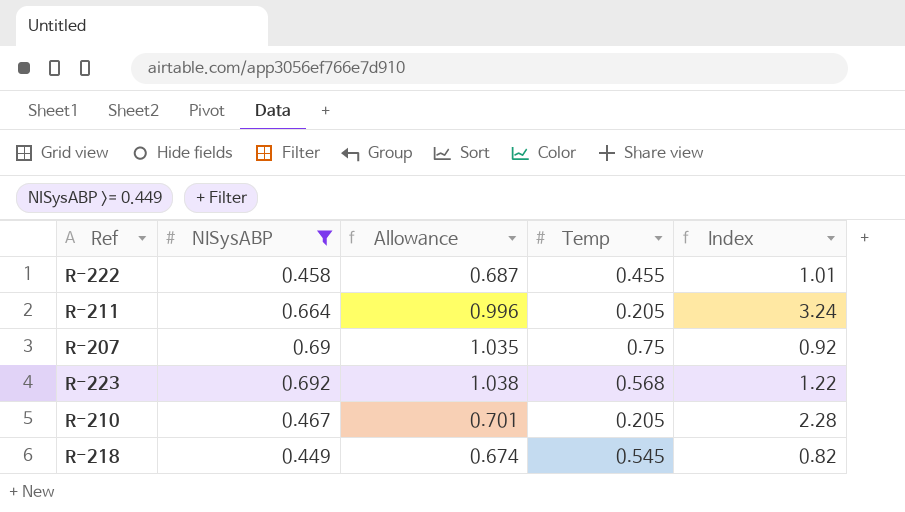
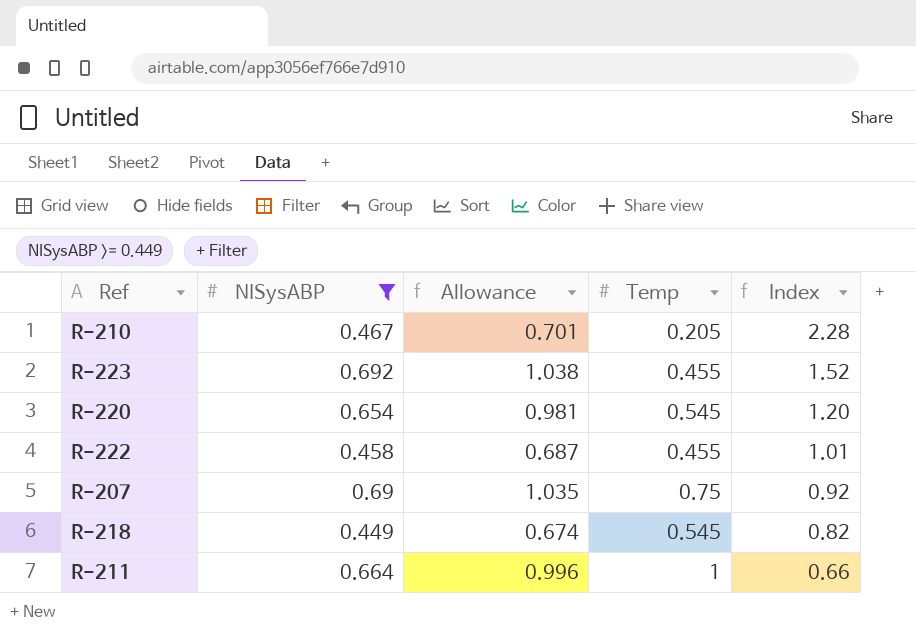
row order: none -> Index descending
R-223 | Temp: 0.568 -> 0.455
R-223 | Index: 1.22 -> 1.52
row R-220: none -> 0.654 | 0.981 | 0.545 | 1.20
R-211 | Temp: 0.205 -> 1
R-211 | Index: 3.24 -> 0.66

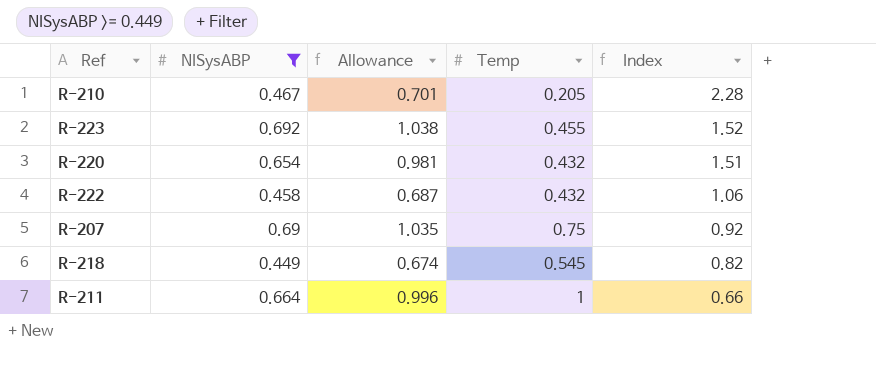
R-220 | Temp: 0.545 -> 0.432
R-220 | Index: 1.20 -> 1.51
R-222 | Temp: 0.455 -> 0.432
R-222 | Index: 1.01 -> 1.06

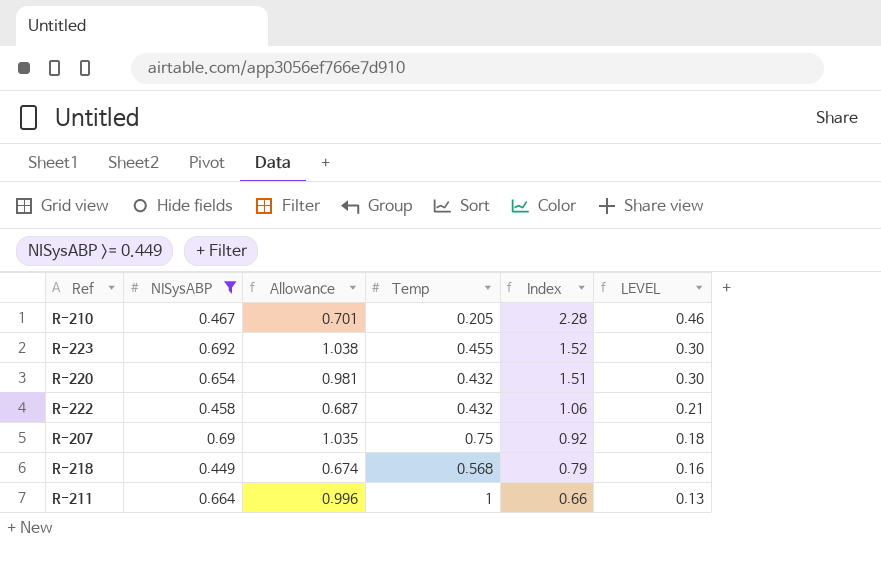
column LEVEL | formula: none -> [Index] * 0.2
R-218 | Temp: 0.545 -> 0.568
R-218 | Index: 0.82 -> 0.79

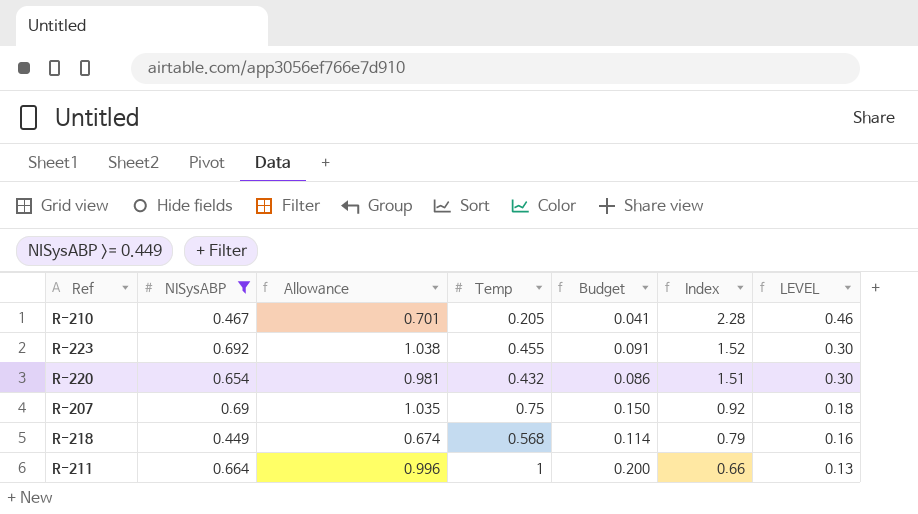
column Budget | formula: none -> [Temp] * 0.2
row R-222: 0.458 | 0.687 | 0.432 | 1.06 | 0.21 -> none

